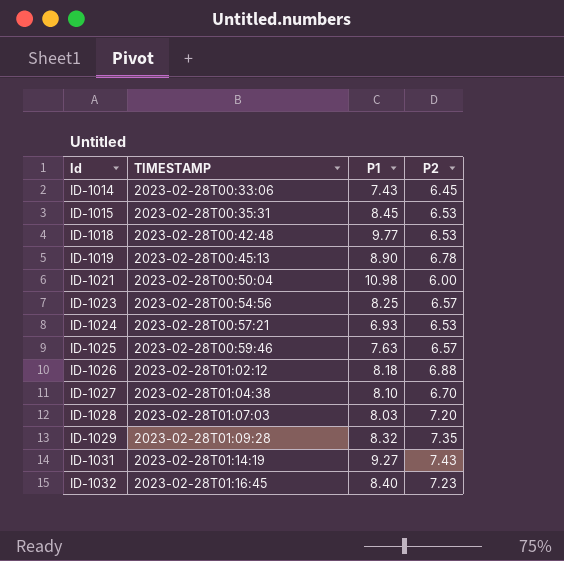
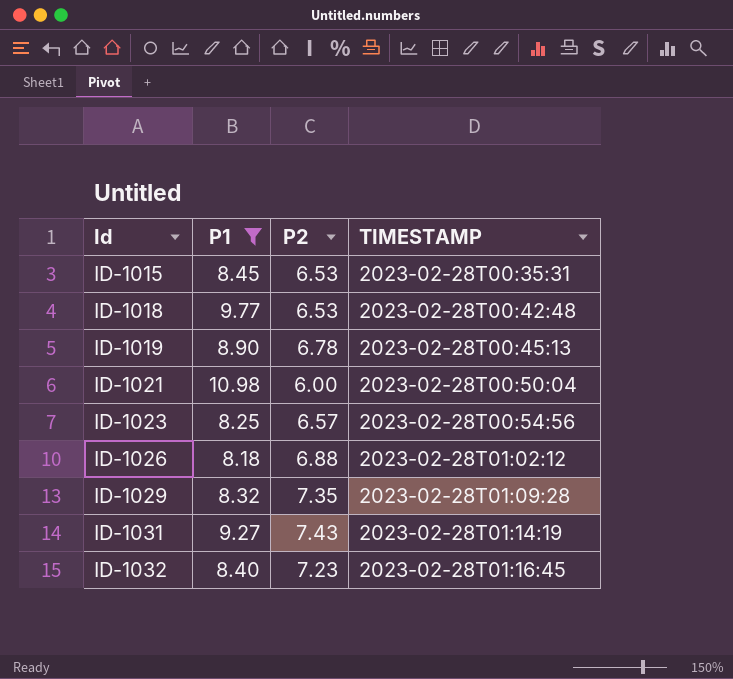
filter: none -> P1 >= 8.18
column TIMESTAMP | position: 2 -> 4

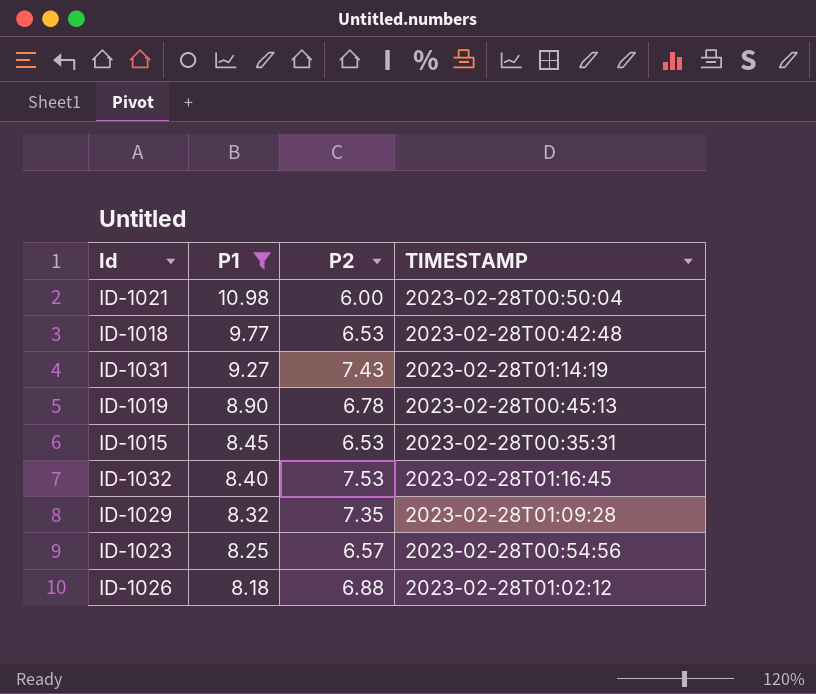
row order: Id ascending -> P1 descending
ID-1032 | P2: 7.23 -> 7.53

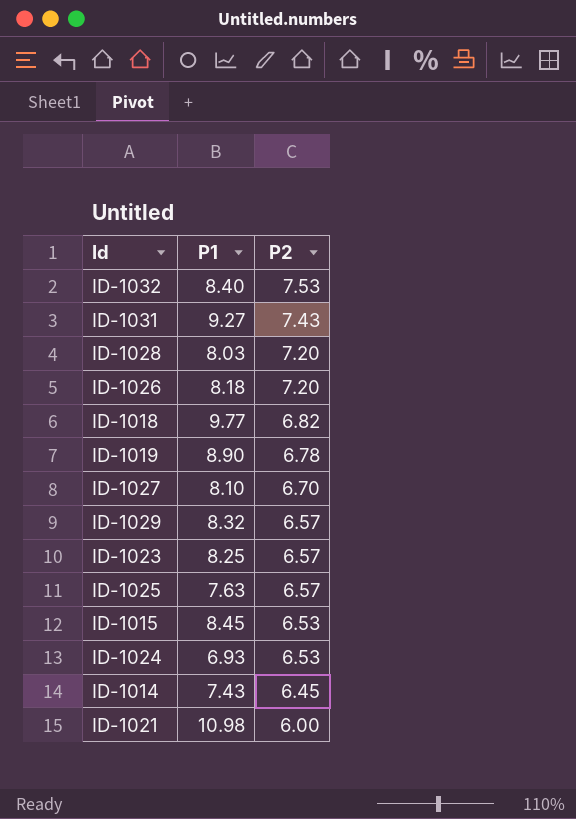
filter: P1 >= 8.18 -> none
row order: P1 descending -> P2 descending
column TIMESTAMP | position: 4 -> none
ID-1026 | P2: 6.88 -> 7.20
ID-1018 | P2: 6.53 -> 6.82
ID-1029 | P2: 7.35 -> 6.57

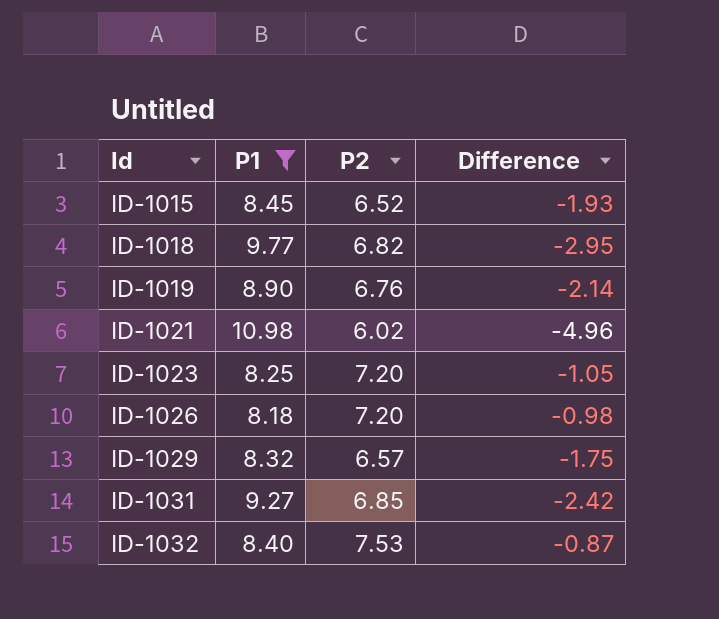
filter: none -> P1 >= 8.18
row order: P2 descending -> Id ascending
column Difference | formula: none -> [P2] - [P1]
ID-1015 | P2: 6.53 -> 6.52
ID-1019 | P2: 6.78 -> 6.76
ID-1021 | P2: 6.00 -> 6.02
ID-1023 | P2: 6.57 -> 7.20
ID-1031 | P2: 7.43 -> 6.85

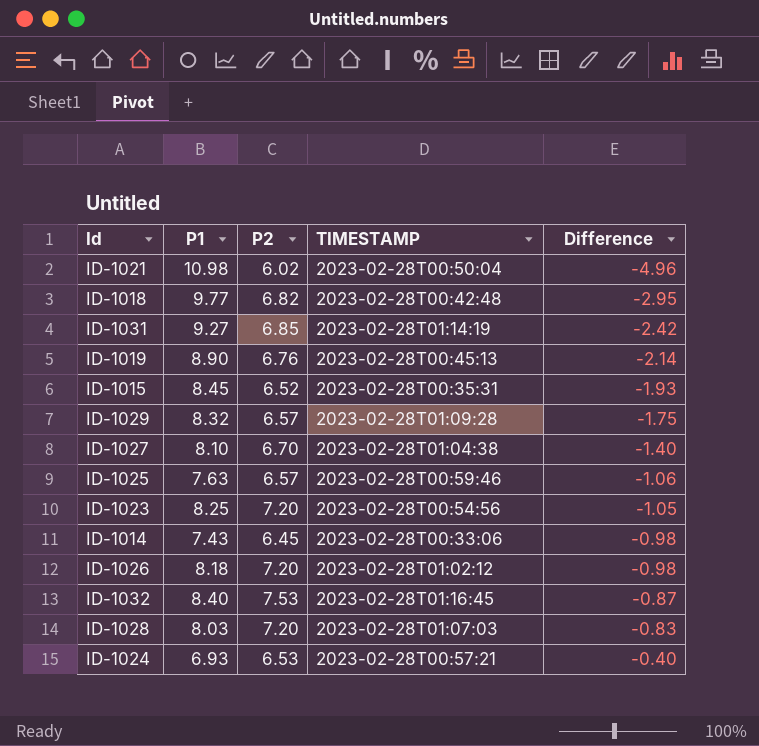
filter: P1 >= 8.18 -> none
row order: Id ascending -> Difference ascending
column TIMESTAMP | position: none -> 4

